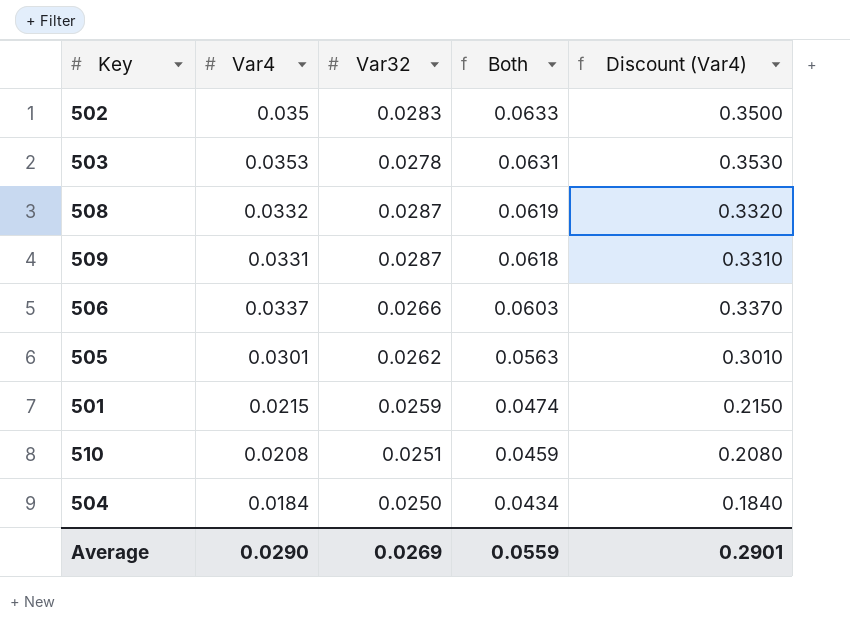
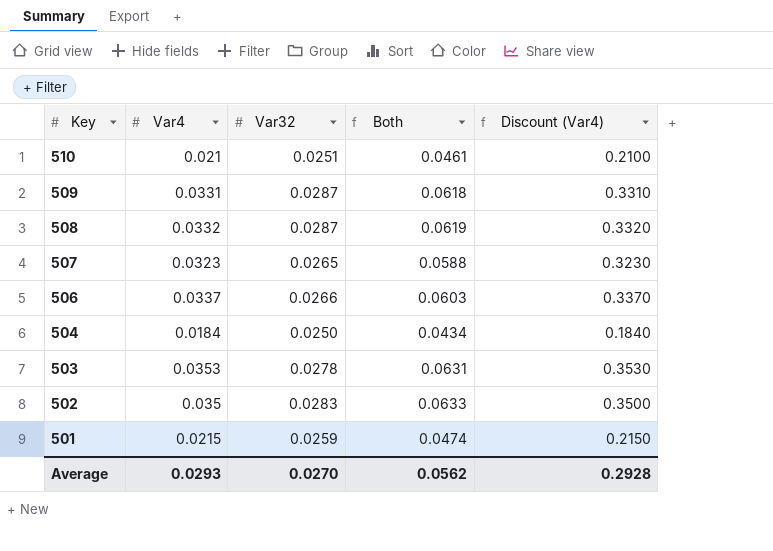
row order: Both descending -> Key descending
row 505: 0.0301 | 0.0262 | 0.0563 | 0.3010 -> none
510 | Var4: 0.0208 -> 0.021
510 | Both: 0.0459 -> 0.0461
510 | Discount (Var4): 0.2080 -> 0.2100
row 507: none -> 0.0323 | 0.0265 | 0.0588 | 0.3230
Average | Var4: 0.0290 -> 0.0293
Average | Var32: 0.0269 -> 0.0270
Average | Both: 0.0559 -> 0.0562
Average | Discount (Var4): 0.2901 -> 0.2928

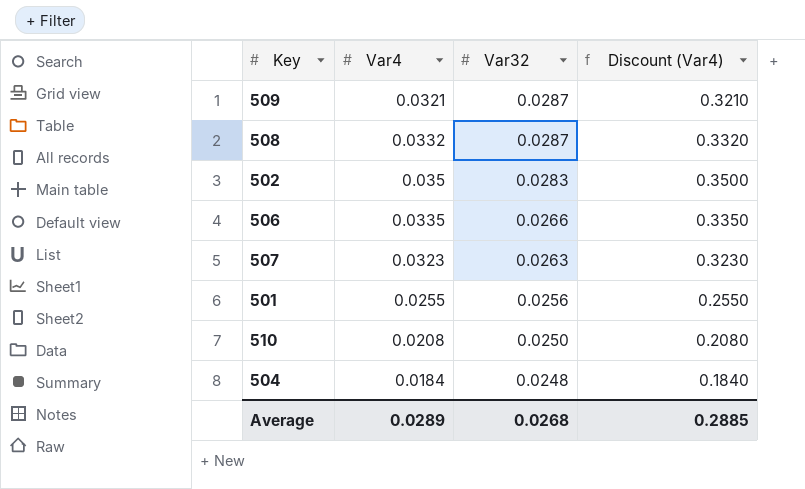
row order: Key descending -> Var32 descending
column Both | formula: [Var4] + [Var32] -> none
row 503: 0.0353 | 0.0278 | 0.0631 | 0.3530 -> none
509 | Var4: 0.0331 -> 0.0321
509 | Discount (Var4): 0.3310 -> 0.3210
506 | Var4: 0.0337 -> 0.0335
506 | Discount (Var4): 0.3370 -> 0.3350
507 | Var32: 0.0265 -> 0.0263
501 | Var4: 0.0215 -> 0.0255
501 | Var32: 0.0259 -> 0.0256
501 | Discount (Var4): 0.2150 -> 0.2550
510 | Var4: 0.021 -> 0.0208
510 | Var32: 0.0251 -> 0.0250
510 | Discount (Var4): 0.2100 -> 0.2080
504 | Var32: 0.0250 -> 0.0248
Average | Var4: 0.0293 -> 0.0289
Average | Var32: 0.0270 -> 0.0268
Average | Discount (Var4): 0.2928 -> 0.2885

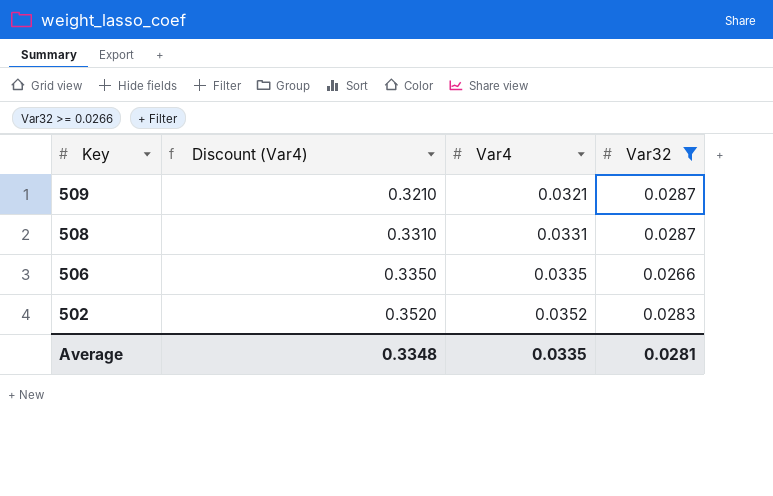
filter: none -> Var32 >= 0.0266
row order: Var32 descending -> Key descending
column Discount (Var4) | position: 4 -> 2
508 | Discount (Var4): 0.3320 -> 0.3310
508 | Var4: 0.0332 -> 0.0331
502 | Discount (Var4): 0.3500 -> 0.3520
502 | Var4: 0.035 -> 0.0352
Average | Discount (Var4): 0.2885 -> 0.3348
Average | Var4: 0.0289 -> 0.0335
Average | Var32: 0.0268 -> 0.0281

